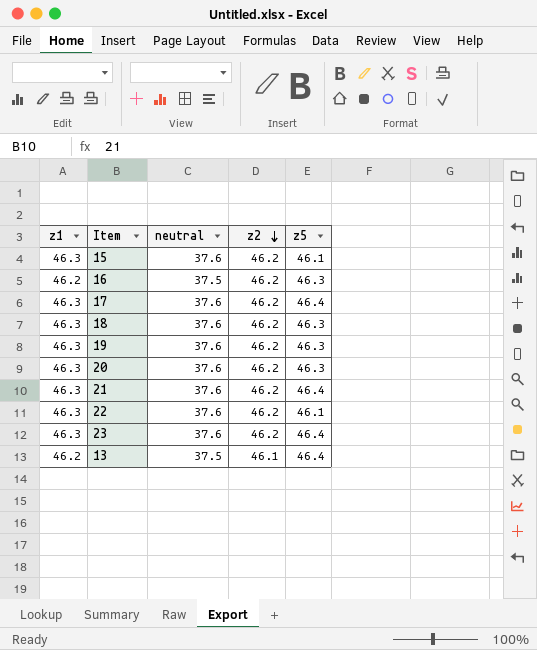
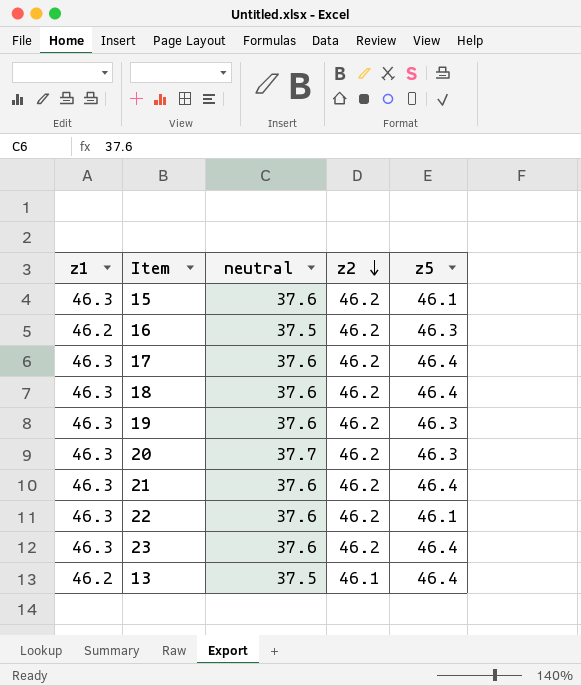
18 | z5: 46.3 -> 46.4
20 | neutral: 37.6 -> 37.7

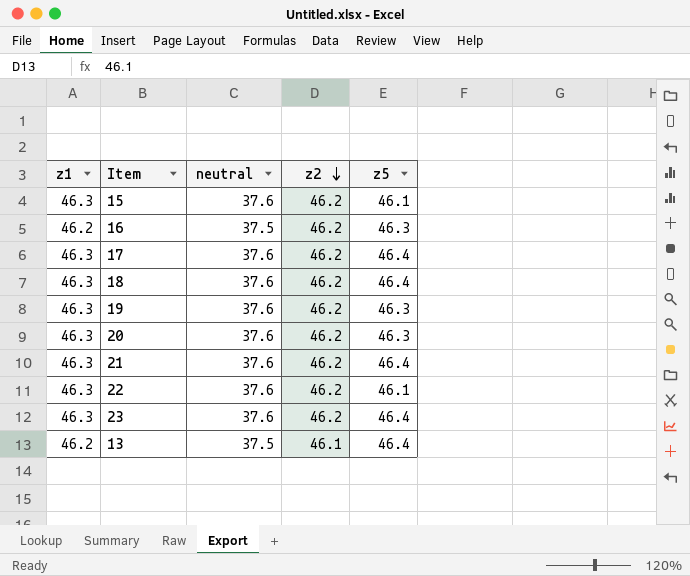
20 | neutral: 37.7 -> 37.6

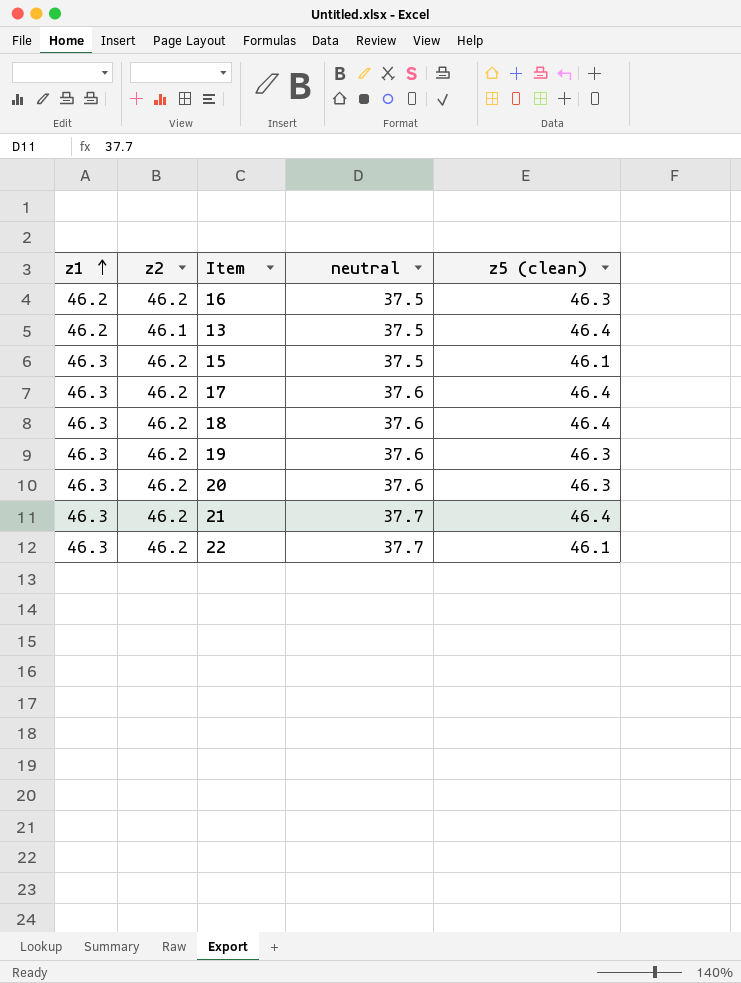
row order: z2 descending -> z1 ascending
column z2 | position: 4 -> 2
column name: z5 -> z5 (clean)
row 23: 46.3 | 37.6 | 46.2 | 46.4 -> none
15 | neutral: 37.6 -> 37.5
21 | neutral: 37.6 -> 37.7
22 | neutral: 37.6 -> 37.7

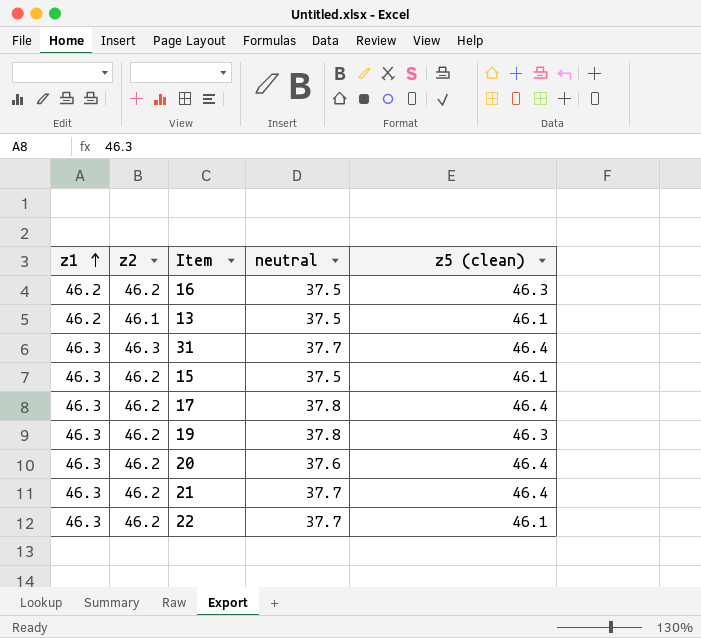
row 18: 46.3 | 46.2 | 37.6 | 46.4 -> none
13 | z5 (clean): 46.4 -> 46.1
row 31: none -> 46.3 | 46.3 | 37.7 | 46.4
17 | neutral: 37.6 -> 37.8
19 | neutral: 37.6 -> 37.8
20 | z5 (clean): 46.3 -> 46.4

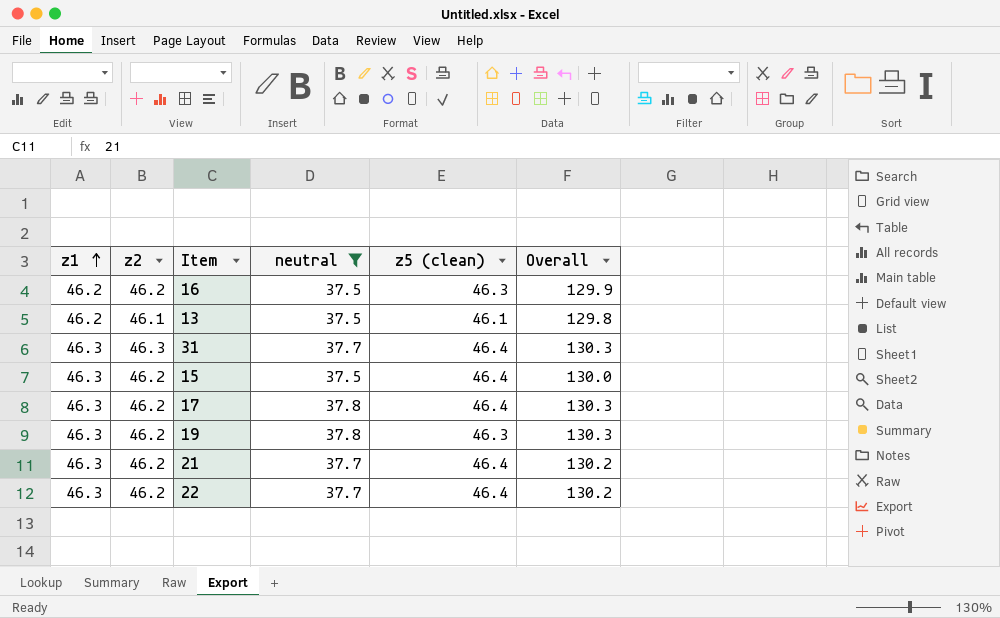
filter: none -> neutral != 37.6
column Overall | formula: none -> [z1] + [z2] + [neutral]
15 | z5 (clean): 46.1 -> 46.4
22 | z5 (clean): 46.1 -> 46.4

